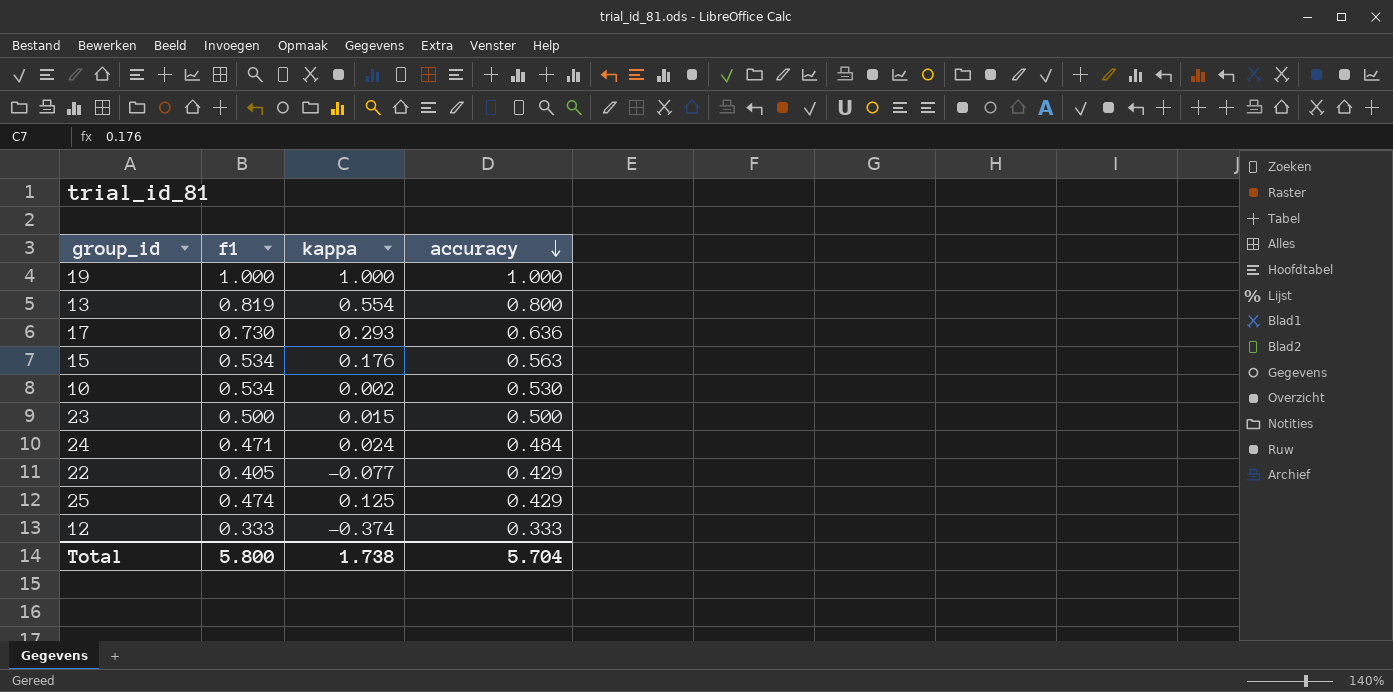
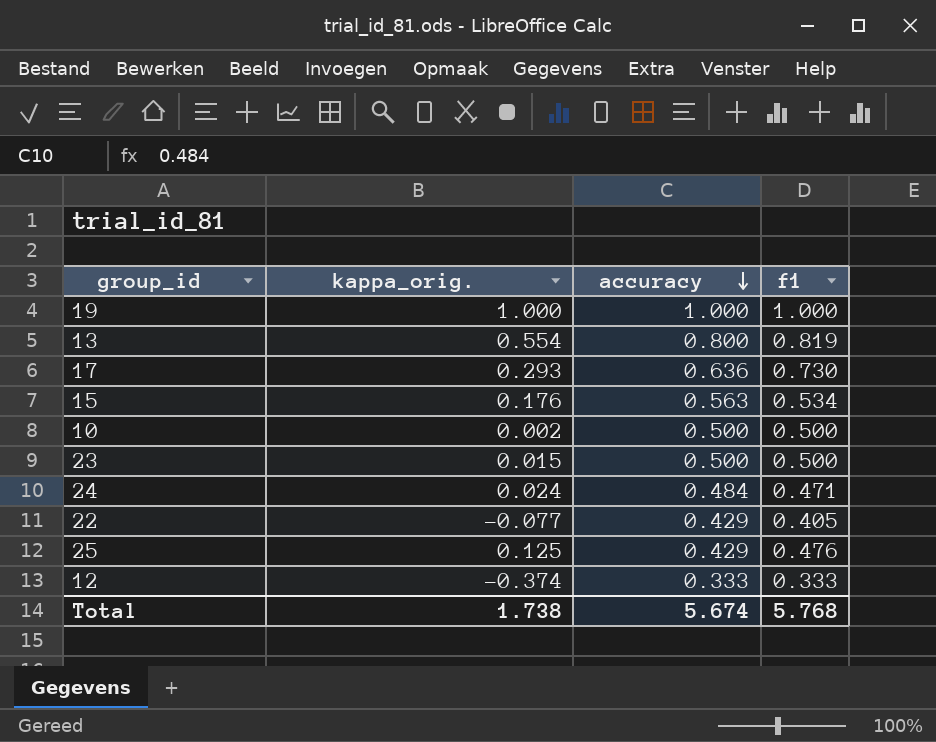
column name: kappa -> kappa_orig.
column f1 | position: 2 -> 4
10 | accuracy: 0.530 -> 0.500
10 | f1: 0.534 -> 0.500
25 | f1: 0.474 -> 0.476
Total | accuracy: 5.704 -> 5.674
Total | f1: 5.800 -> 5.768

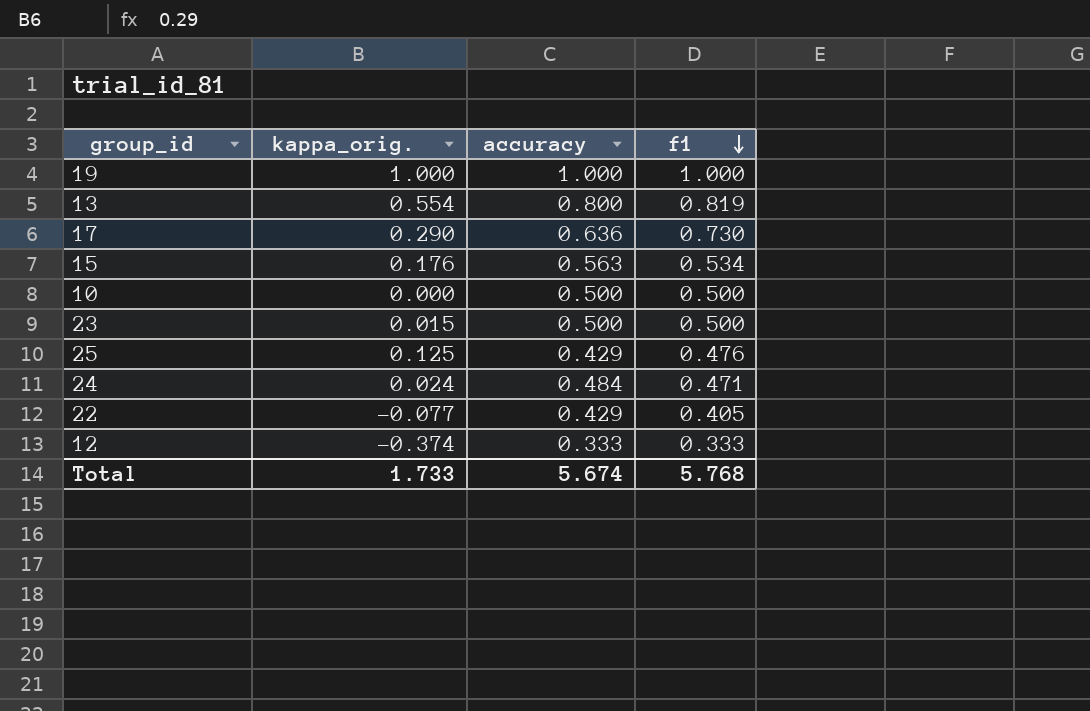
row order: accuracy descending -> f1 descending
17 | kappa_orig.: 0.293 -> 0.290
10 | kappa_orig.: 0.002 -> 0.000
Total | kappa_orig.: 1.738 -> 1.733

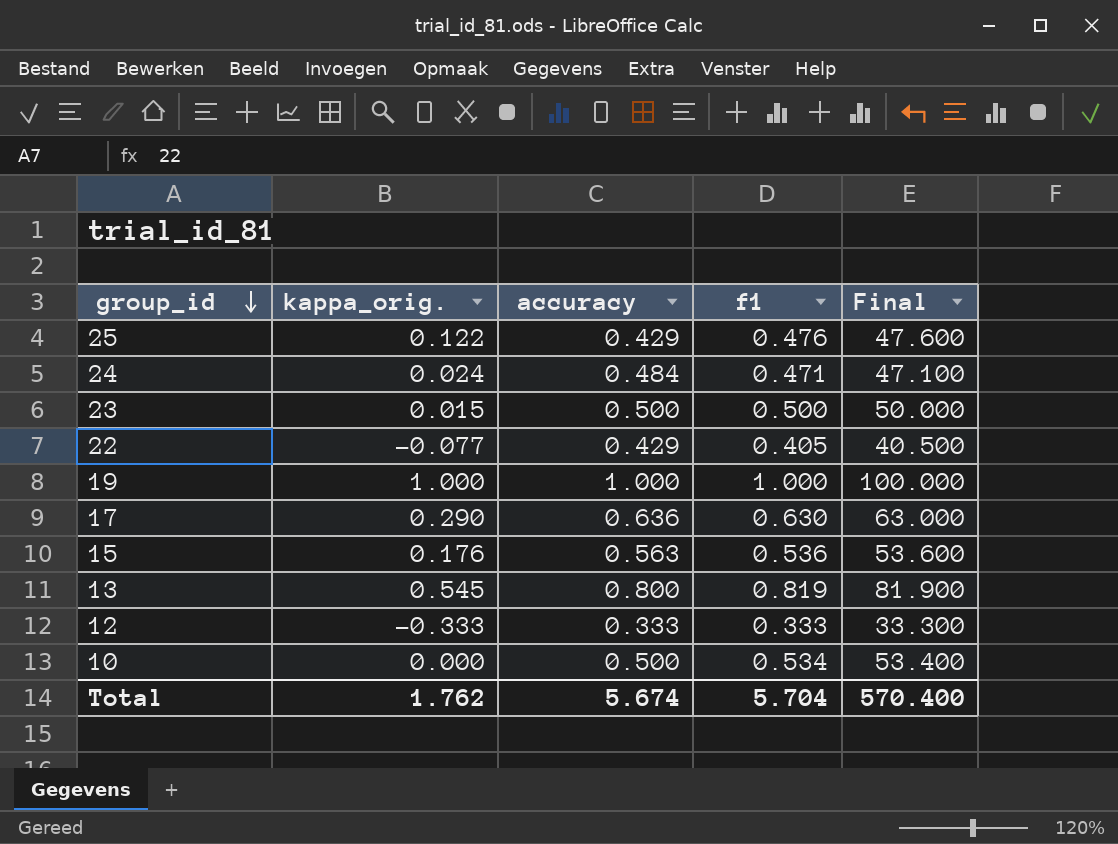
row order: f1 descending -> group_id descending
column Final | formula: none -> [f1] * 100
25 | kappa_orig.: 0.125 -> 0.122
17 | f1: 0.730 -> 0.630
15 | f1: 0.534 -> 0.536
13 | kappa_orig.: 0.554 -> 0.545
12 | kappa_orig.: -0.374 -> -0.333
10 | f1: 0.500 -> 0.534
Total | kappa_orig.: 1.733 -> 1.762
Total | f1: 5.768 -> 5.704

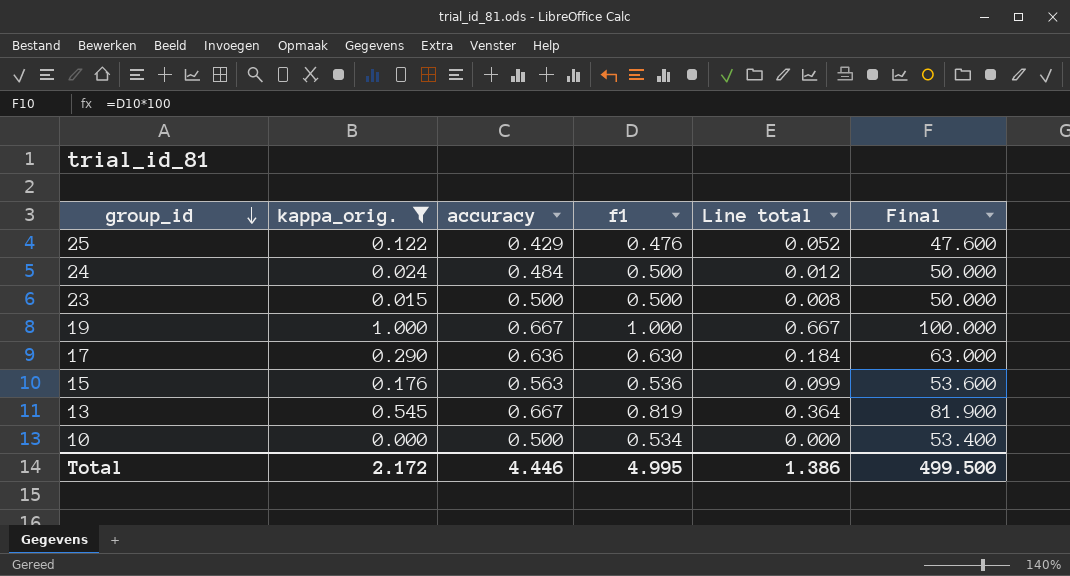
filter: none -> kappa_orig. >= 0.000
column Line total | formula: none -> [kappa_orig.] * [accuracy]
24 | f1: 0.471 -> 0.500
24 | Final: 47.100 -> 50.000
19 | accuracy: 1.000 -> 0.667
13 | accuracy: 0.800 -> 0.667
Total | kappa_orig.: 1.762 -> 2.172
Total | accuracy: 5.674 -> 4.446
Total | f1: 5.704 -> 4.995
Total | Final: 570.400 -> 499.500

